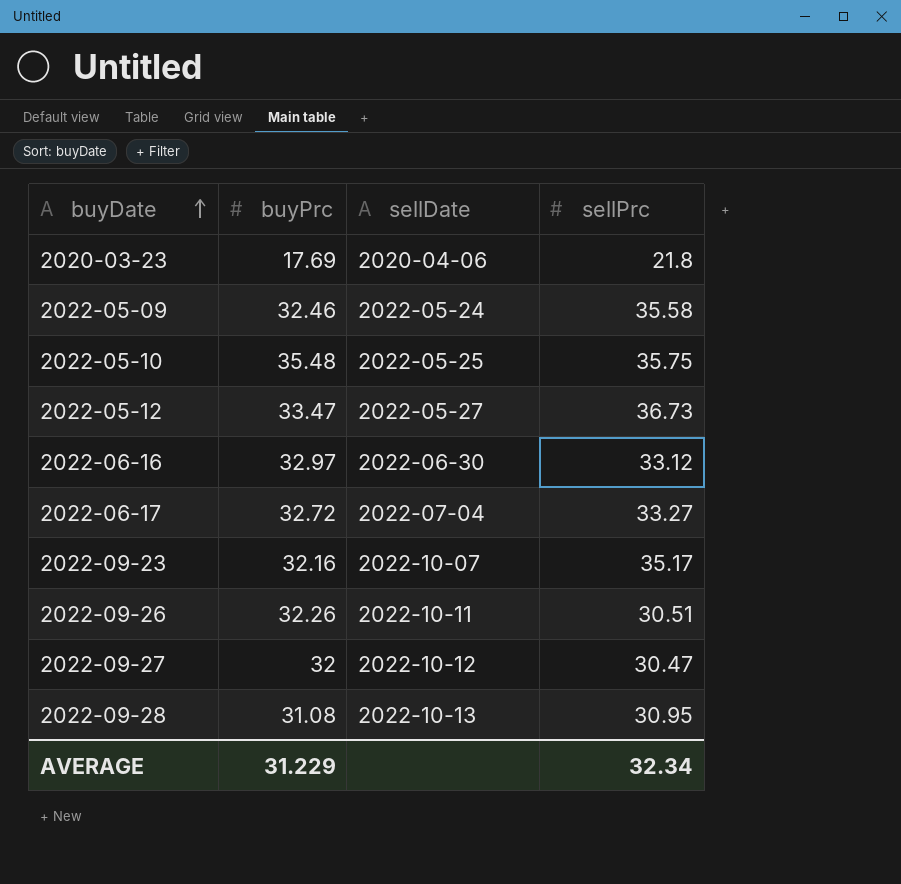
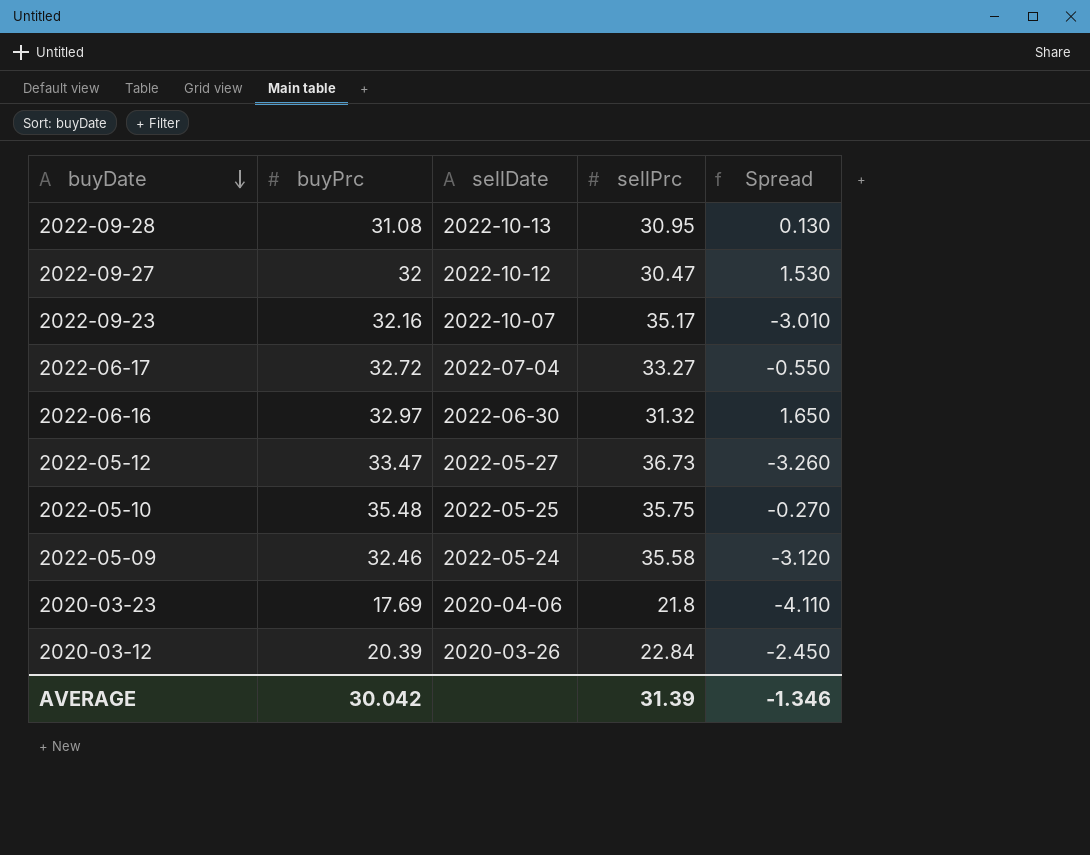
row order: buyDate ascending -> buyDate descending
column Spread | formula: none -> [buyPrc] - [sellPrc]
row 2022-09-26: 32.26 | 2022-10-11 | 30.51 -> none
2022-06-16 | sellPrc: 33.12 -> 31.32
row 2020-03-12: none -> 20.39 | 2020-03-26 | 22.84 | -2.450
AVERAGE | buyPrc: 31.229 -> 30.042
AVERAGE | sellPrc: 32.34 -> 31.39

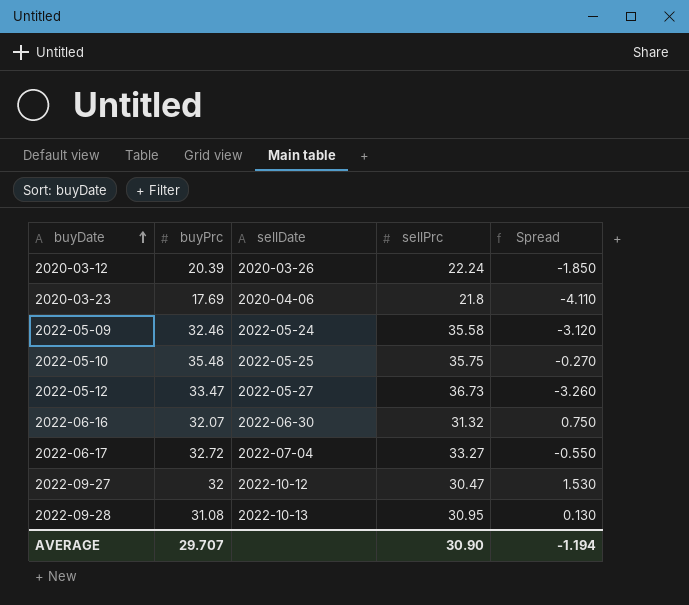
row order: buyDate descending -> buyDate ascending
row 2022-09-23: 32.16 | 2022-10-07 | 35.17 | -3.010 -> none
2020-03-12 | sellPrc: 22.84 -> 22.24
2020-03-12 | Spread: -2.450 -> -1.850
2022-06-16 | buyPrc: 32.97 -> 32.07
2022-06-16 | Spread: 1.650 -> 0.750
AVERAGE | buyPrc: 30.042 -> 29.707
AVERAGE | sellPrc: 31.39 -> 30.90
AVERAGE | Spread: -1.346 -> -1.194

